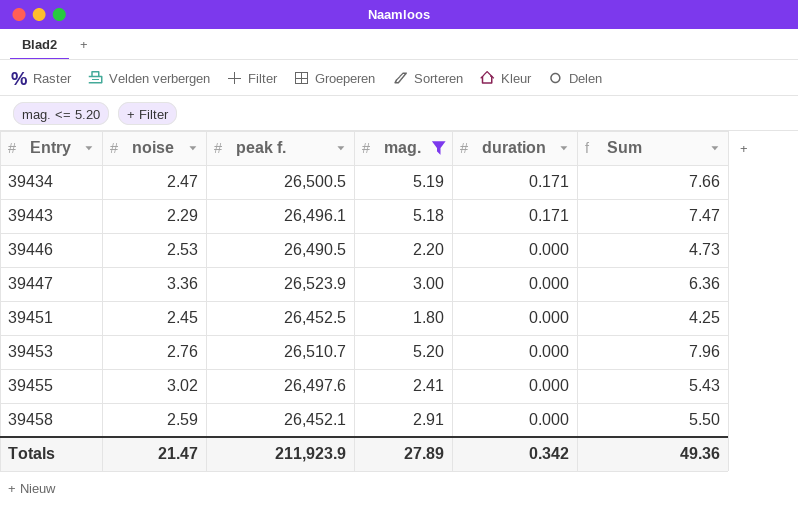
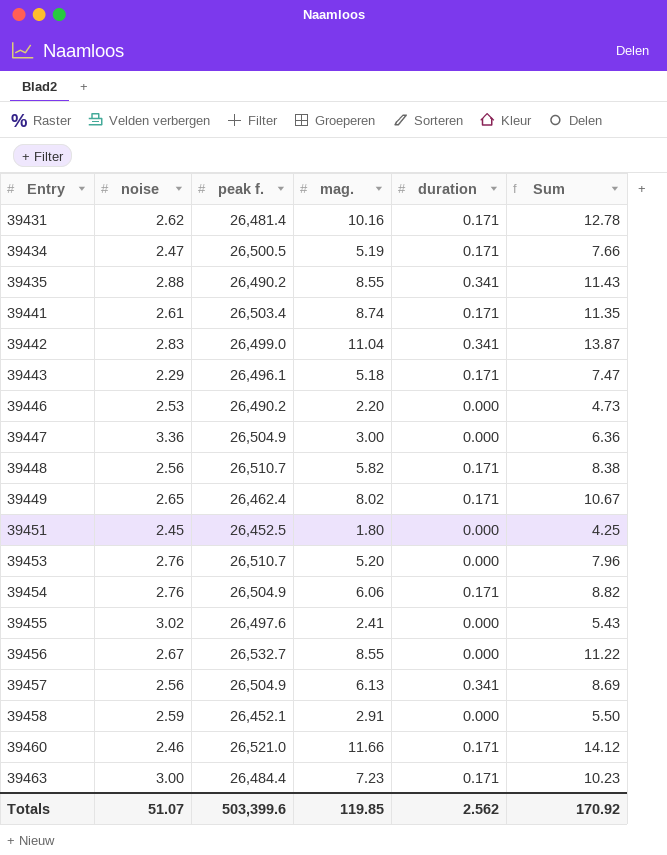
filter: mag. <= 5.20 -> none
39446 | peak f.: 26,490.5 -> 26,490.2
39447 | peak f.: 26,523.9 -> 26,504.9
Totals | noise: 21.47 -> 51.07
Totals | peak f.: 211,923.9 -> 503,399.6
Totals | mag.: 27.89 -> 119.85
Totals | duration: 0.342 -> 2.562
Totals | Sum: 49.36 -> 170.92

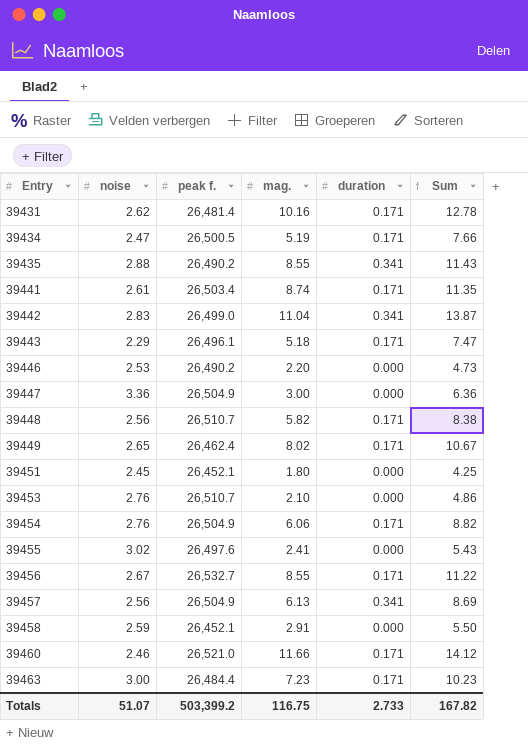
39451 | peak f.: 26,452.5 -> 26,452.1
39453 | mag.: 5.20 -> 2.10
39453 | Sum: 7.96 -> 4.86
39456 | duration: 0.000 -> 0.171
Totals | peak f.: 503,399.6 -> 503,399.2
Totals | mag.: 119.85 -> 116.75
Totals | duration: 2.562 -> 2.733
Totals | Sum: 170.92 -> 167.82

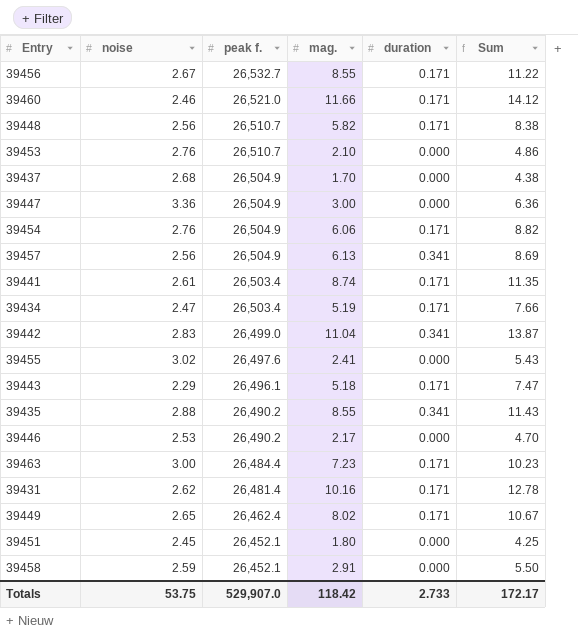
row order: Entry ascending -> peak f. descending
row 39437: none -> 2.68 | 26,504.9 | 1.70 | 0.000 | 4.38
39434 | peak f.: 26,500.5 -> 26,503.4
39446 | mag.: 2.20 -> 2.17
39446 | Sum: 4.73 -> 4.70
Totals | noise: 51.07 -> 53.75
Totals | peak f.: 503,399.2 -> 529,907.0
Totals | mag.: 116.75 -> 118.42
Totals | Sum: 167.82 -> 172.17

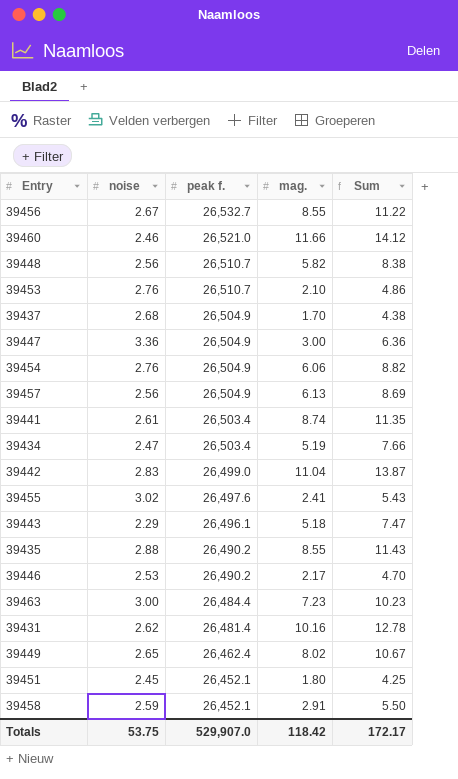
column duration | position: 5 -> none

